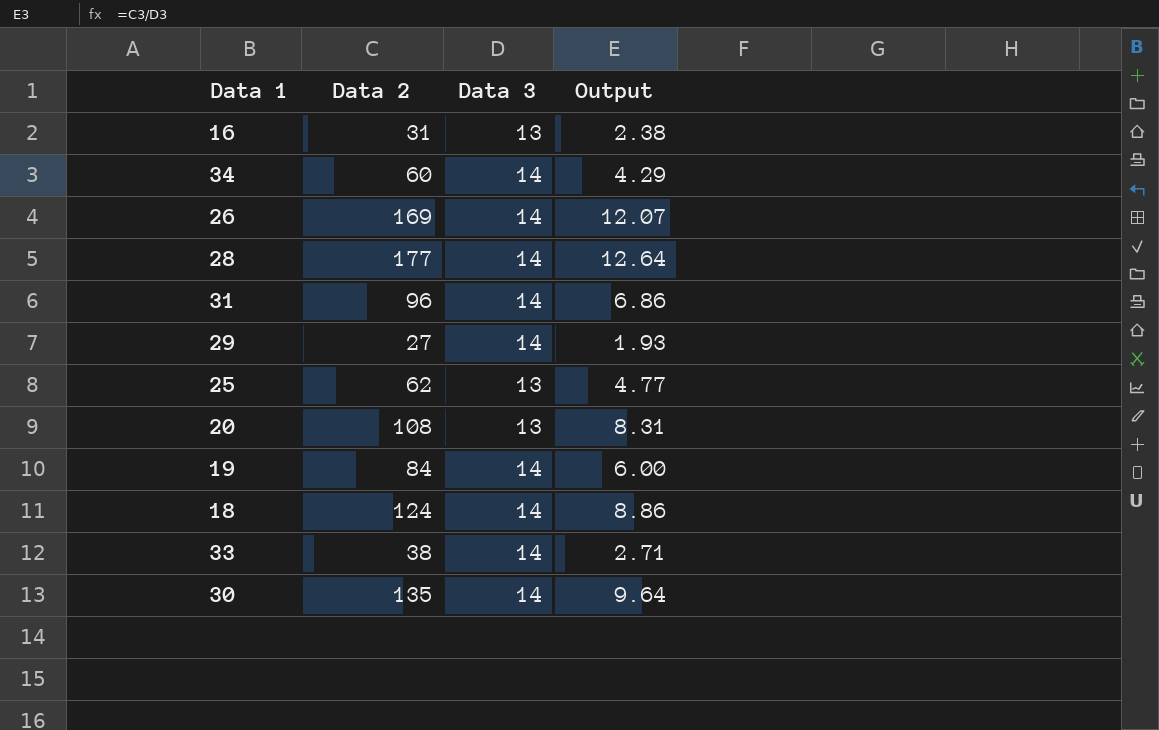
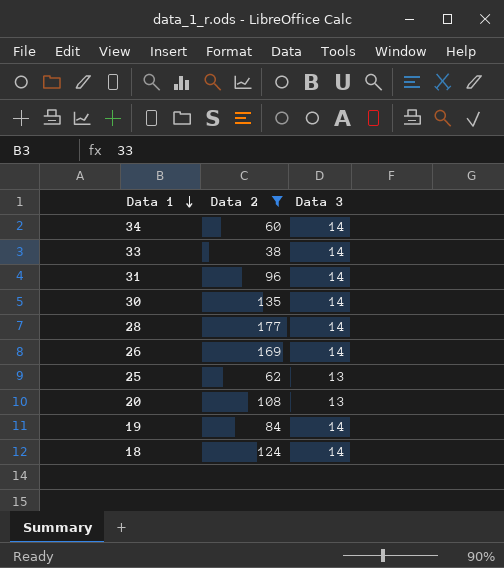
filter: none -> Data 2 >= 38
row order: none -> Data 1 descending
column Output | formula: [Data 2] / [Data 3] -> none

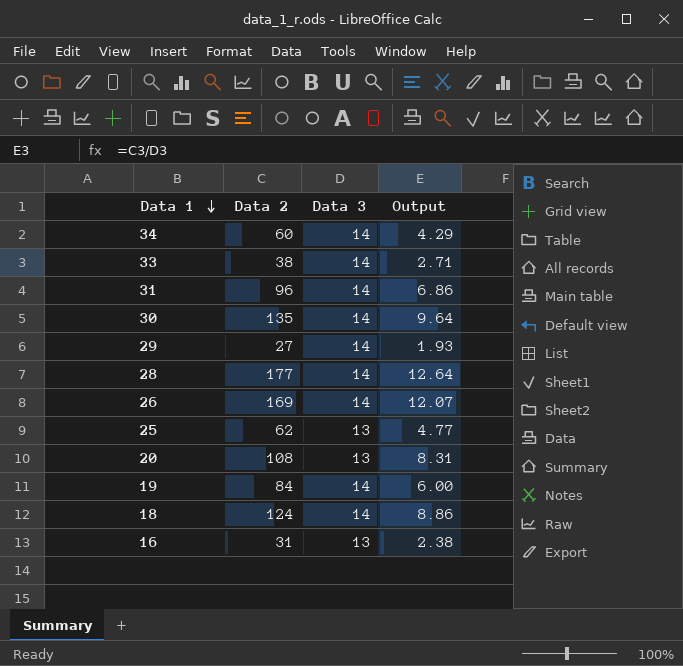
filter: Data 2 >= 38 -> none
column Output | formula: none -> [Data 2] / [Data 3]

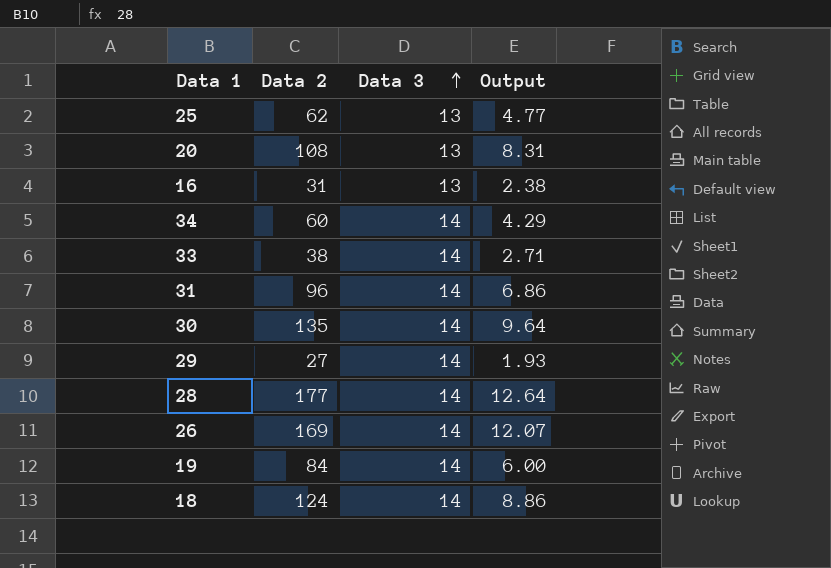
row order: Data 1 descending -> Data 3 ascending

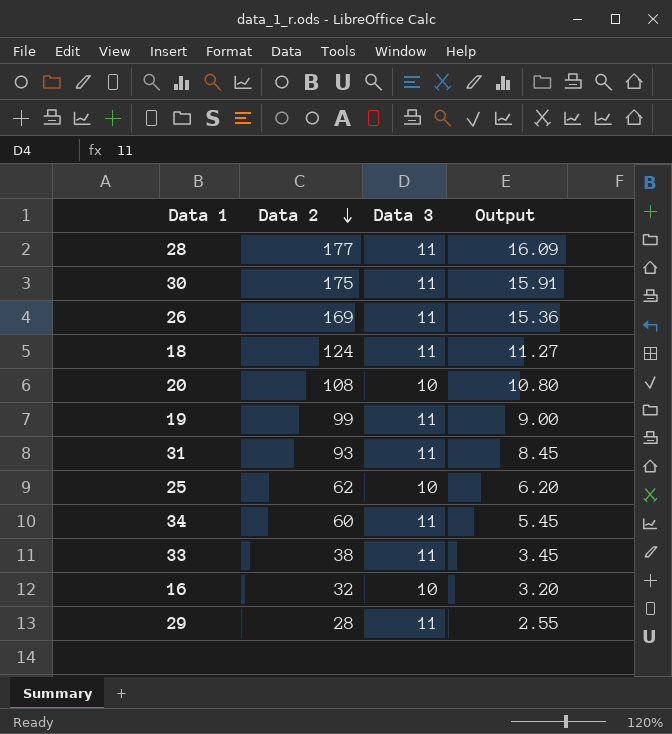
row order: Data 3 ascending -> Data 2 descending
28 | Data 3: 14 -> 11
28 | Output: 12.64 -> 16.09
30 | Data 2: 135 -> 175
30 | Data 3: 14 -> 11
30 | Output: 9.64 -> 15.91
26 | Data 3: 14 -> 11
26 | Output: 12.07 -> 15.36
18 | Data 3: 14 -> 11
18 | Output: 8.86 -> 11.27
20 | Data 3: 13 -> 10
20 | Output: 8.31 -> 10.80
19 | Data 2: 84 -> 99
19 | Data 3: 14 -> 11
19 | Output: 6.00 -> 9.00
31 | Data 2: 96 -> 93
31 | Data 3: 14 -> 11
31 | Output: 6.86 -> 8.45
25 | Data 3: 13 -> 10
25 | Output: 4.77 -> 6.20
34 | Data 3: 14 -> 11
34 | Output: 4.29 -> 5.45
33 | Data 3: 14 -> 11
33 | Output: 2.71 -> 3.45
16 | Data 2: 31 -> 32
16 | Data 3: 13 -> 10
16 | Output: 2.38 -> 3.20
29 | Data 2: 27 -> 28
29 | Data 3: 14 -> 11
29 | Output: 1.93 -> 2.55

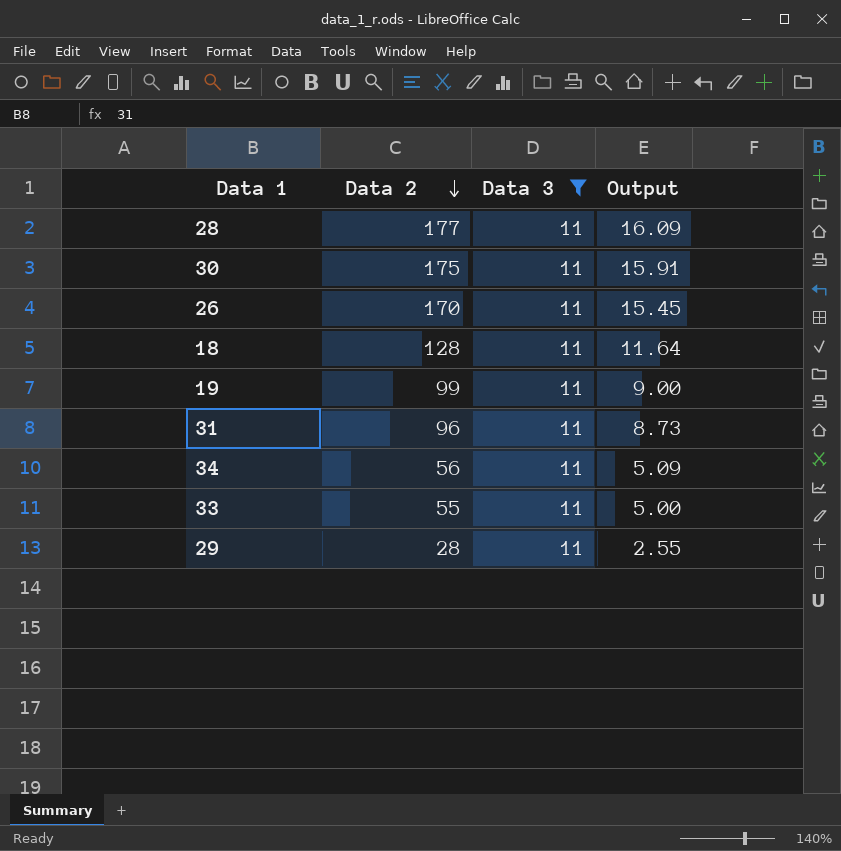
filter: none -> Data 3 = 11
26 | Data 2: 169 -> 170
26 | Output: 15.36 -> 15.45
18 | Data 2: 124 -> 128
18 | Output: 11.27 -> 11.64
31 | Data 2: 93 -> 96
31 | Output: 8.45 -> 8.73
34 | Data 2: 60 -> 56
34 | Output: 5.45 -> 5.09
33 | Data 2: 38 -> 55
33 | Output: 3.45 -> 5.00

